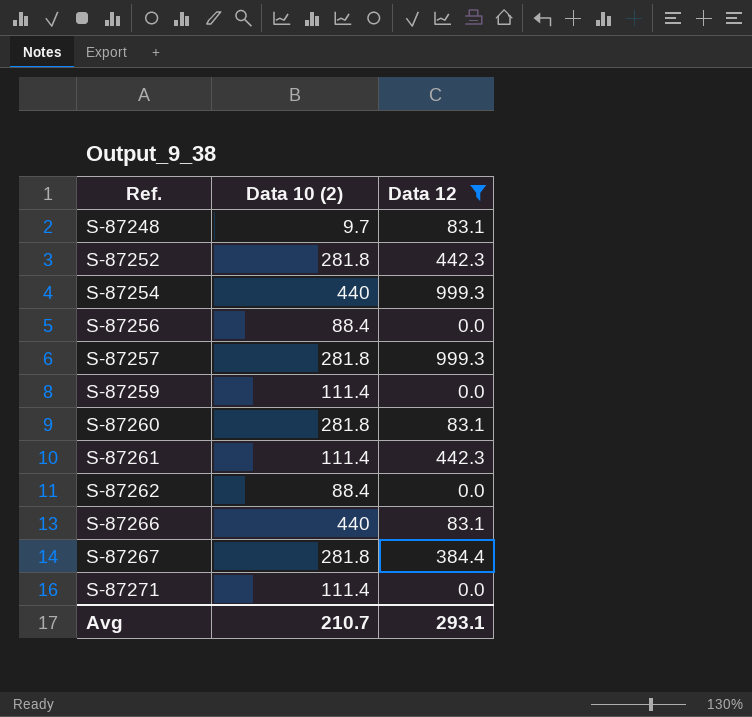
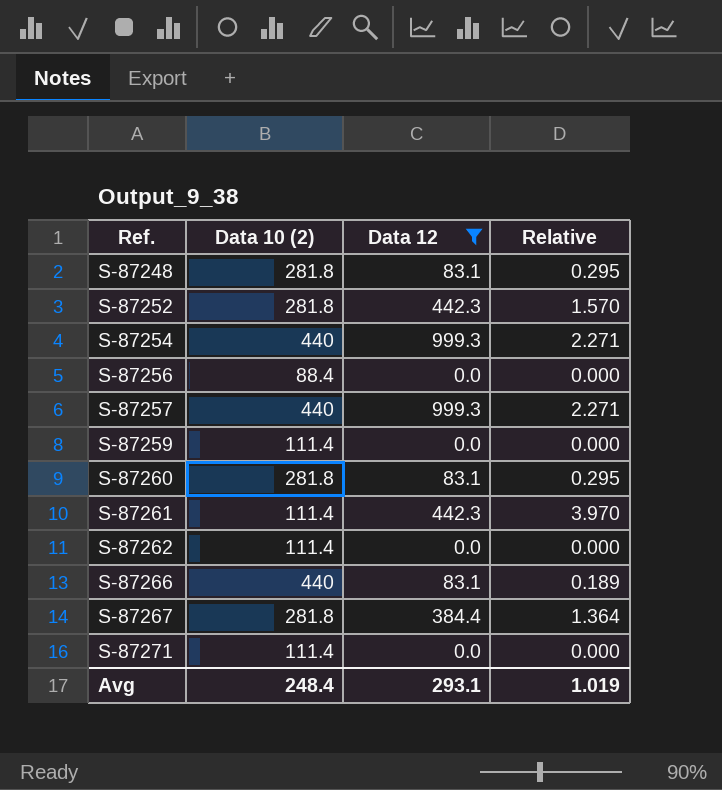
column Relative | formula: none -> [Data 12] / [Data 10 (2)]
S-87248 | Data 10 (2): 9.7 -> 281.8
S-87257 | Data 10 (2): 281.8 -> 440
S-87262 | Data 10 (2): 88.4 -> 111.4
Avg | Data 10 (2): 210.7 -> 248.4

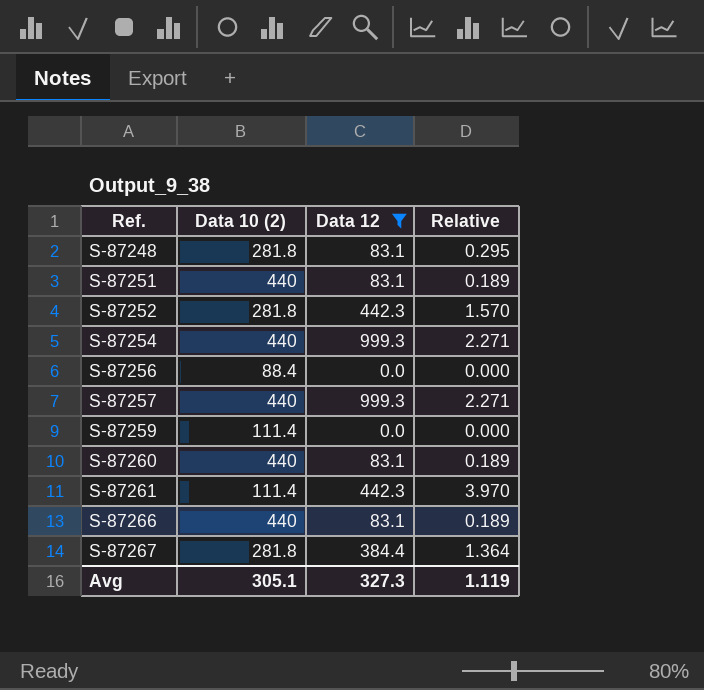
row S-87262: 111.4 | 0.0 | 0.000 -> none
row S-87271: 111.4 | 0.0 | 0.000 -> none
row S-87251: none -> 440 | 83.1 | 0.189
S-87260 | Data 10 (2): 281.8 -> 440
S-87260 | Relative: 0.295 -> 0.189
Avg | Data 10 (2): 248.4 -> 305.1
Avg | Data 12: 293.1 -> 327.3
Avg | Relative: 1.019 -> 1.119

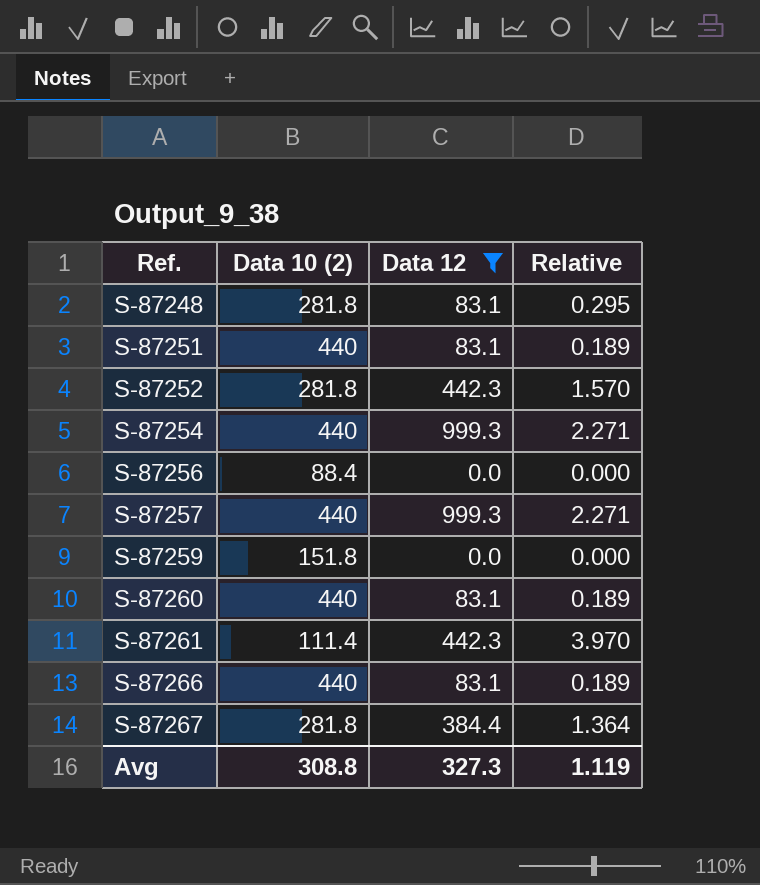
S-87259 | Data 10 (2): 111.4 -> 151.8
Avg | Data 10 (2): 305.1 -> 308.8

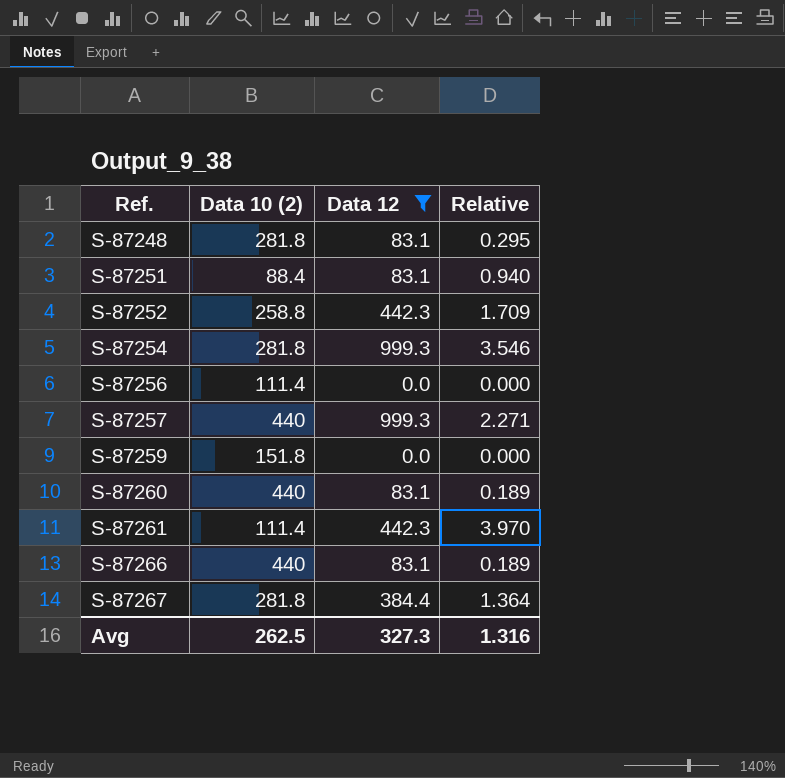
S-87251 | Data 10 (2): 440 -> 88.4
S-87251 | Relative: 0.189 -> 0.940
S-87252 | Data 10 (2): 281.8 -> 258.8
S-87252 | Relative: 1.570 -> 1.709
S-87254 | Data 10 (2): 440 -> 281.8
S-87254 | Relative: 2.271 -> 3.546
S-87256 | Data 10 (2): 88.4 -> 111.4
Avg | Data 10 (2): 308.8 -> 262.5
Avg | Relative: 1.119 -> 1.316

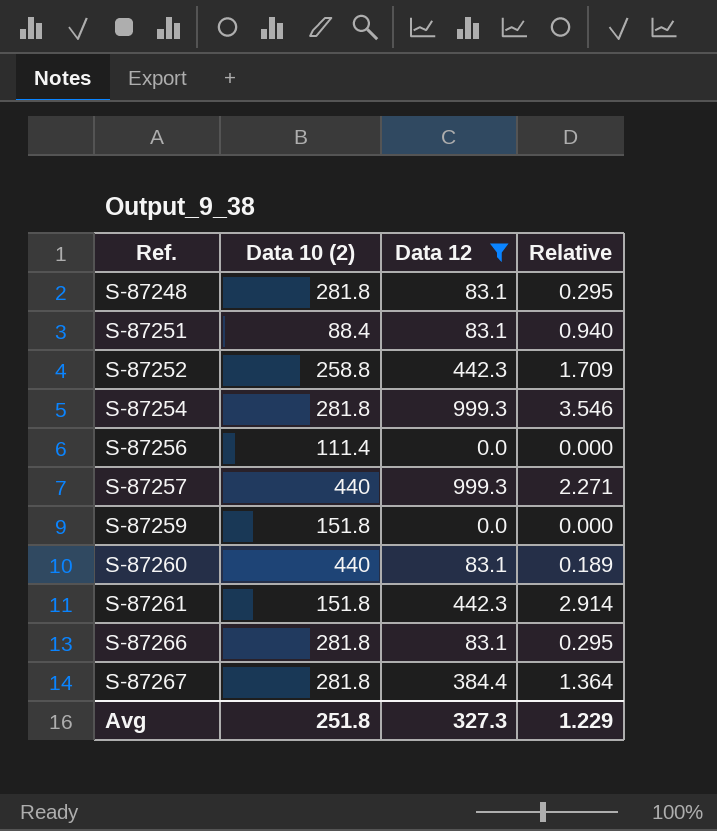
S-87261 | Data 10 (2): 111.4 -> 151.8
S-87261 | Relative: 3.970 -> 2.914
S-87266 | Data 10 (2): 440 -> 281.8
S-87266 | Relative: 0.189 -> 0.295
Avg | Data 10 (2): 262.5 -> 251.8
Avg | Relative: 1.316 -> 1.229

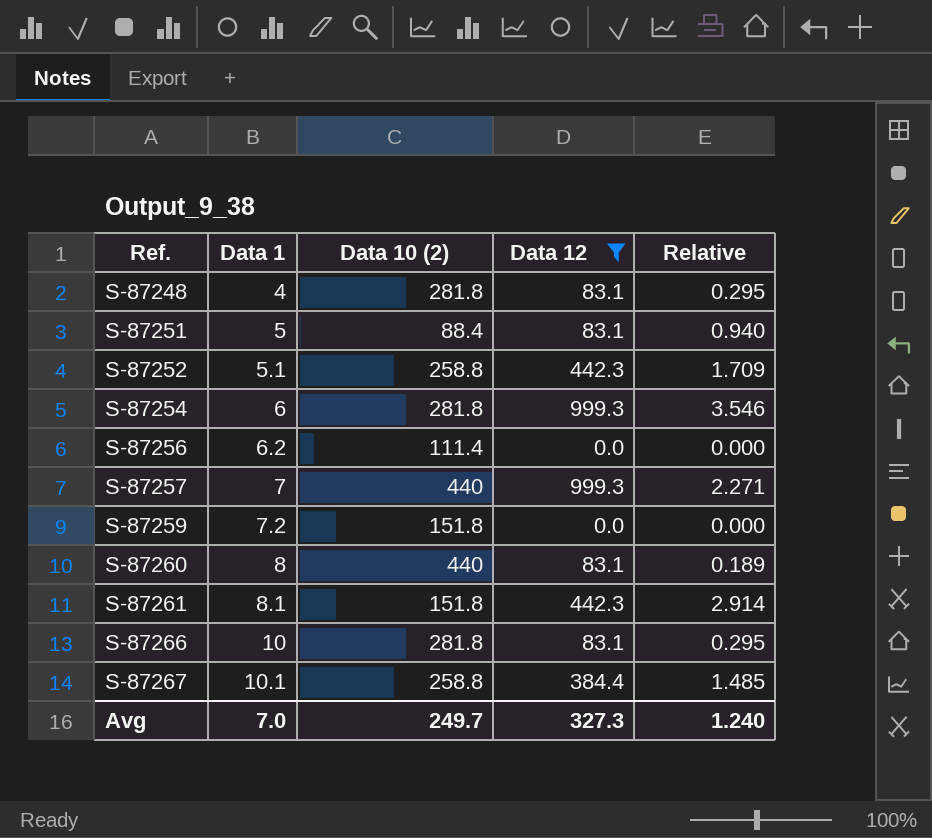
column Data 1 | position: none -> 2
S-87267 | Data 10 (2): 281.8 -> 258.8
S-87267 | Relative: 1.364 -> 1.485
Avg | Data 10 (2): 251.8 -> 249.7
Avg | Relative: 1.229 -> 1.240

